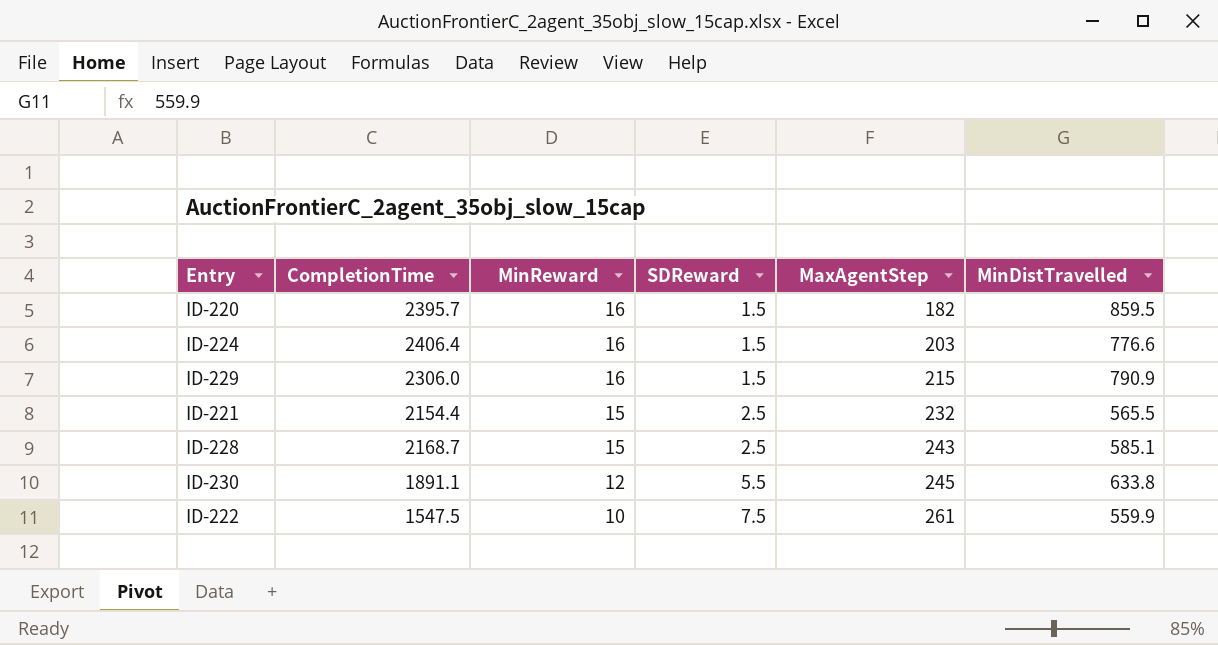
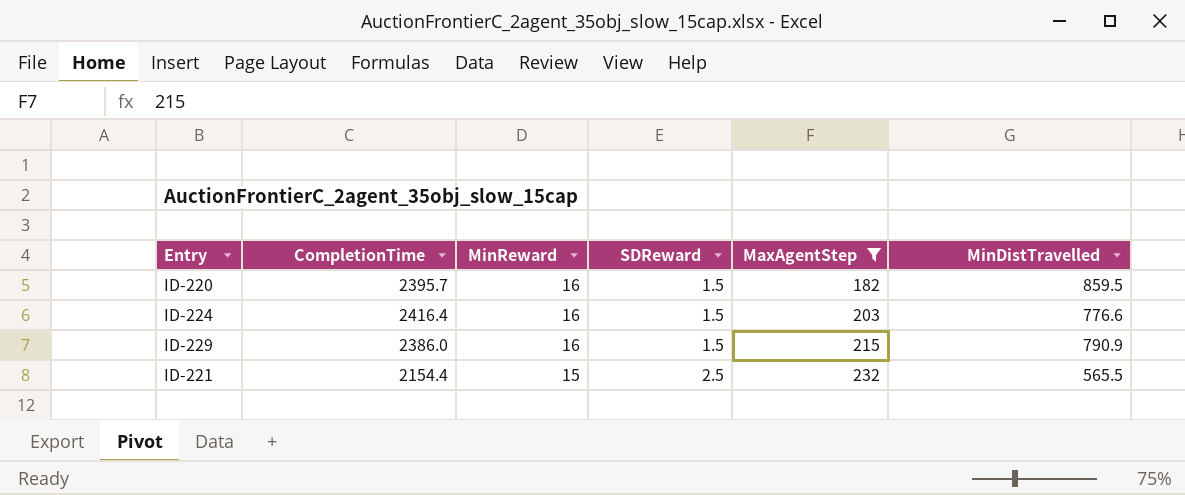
filter: none -> MaxAgentStep <= 232
ID-224 | CompletionTime: 2406.4 -> 2416.4
ID-229 | CompletionTime: 2306.0 -> 2386.0

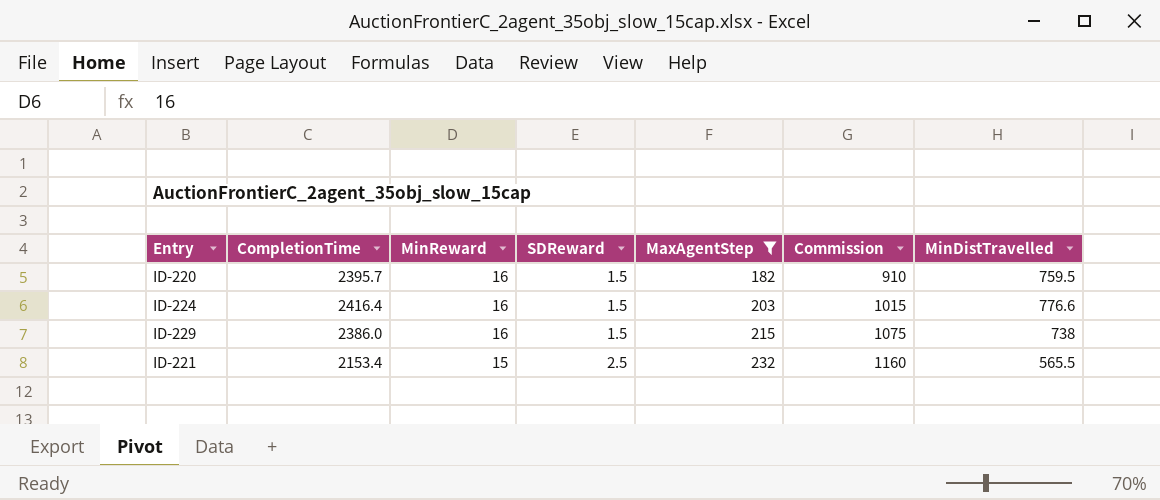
column Commission | formula: none -> [MaxAgentStep] * 5
ID-220 | MinDistTravelled: 859.5 -> 759.5
ID-229 | MinDistTravelled: 790.9 -> 738
ID-221 | CompletionTime: 2154.4 -> 2153.4

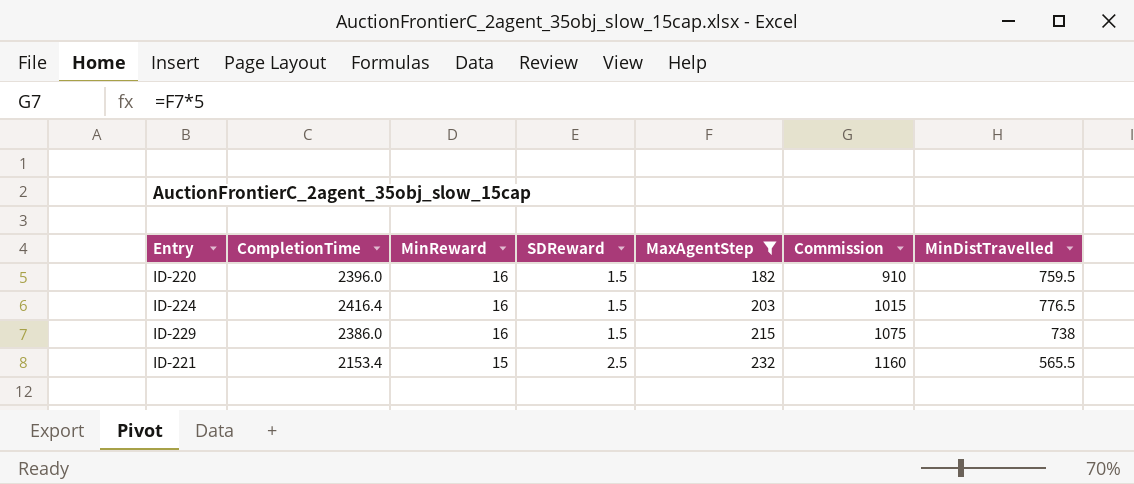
ID-220 | CompletionTime: 2395.7 -> 2396.0
ID-224 | MinDistTravelled: 776.6 -> 776.5

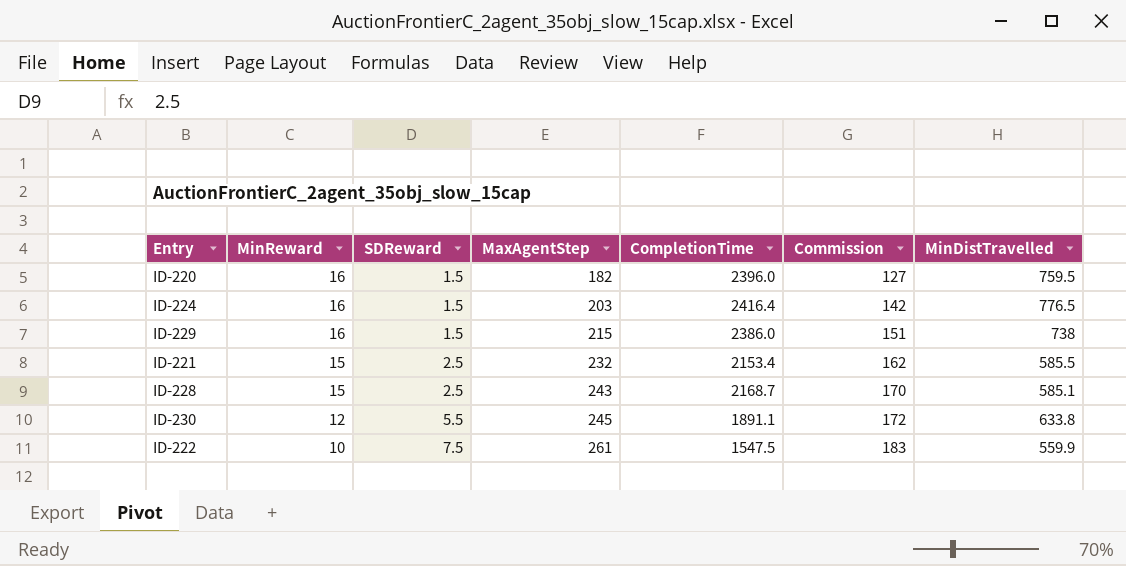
filter: MaxAgentStep <= 232 -> none
column CompletionTime | position: 2 -> 5
column Commission | formula: [MaxAgentStep] * 5 -> [MaxAgentStep] * 0.7
ID-221 | MinDistTravelled: 565.5 -> 585.5

